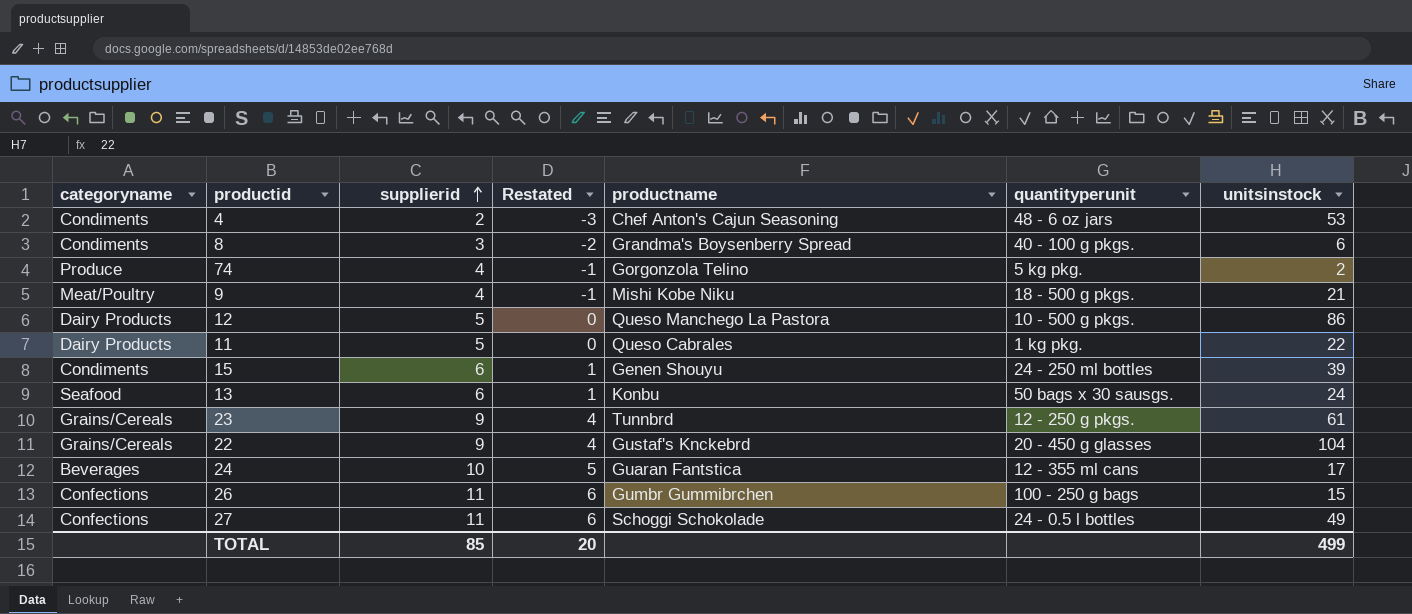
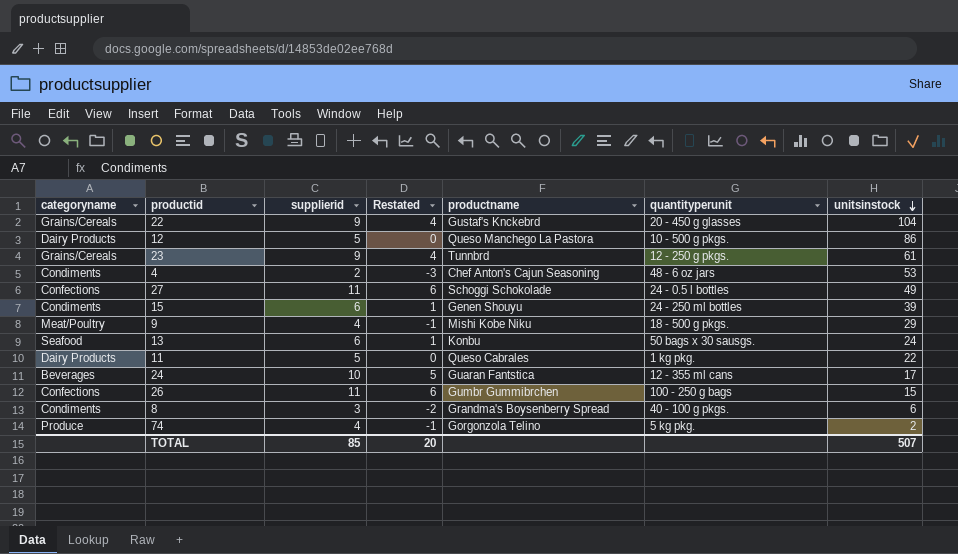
row order: supplierid ascending -> unitsinstock descending
9 | unitsinstock: 21 -> 29
TOTAL | unitsinstock: 499 -> 507

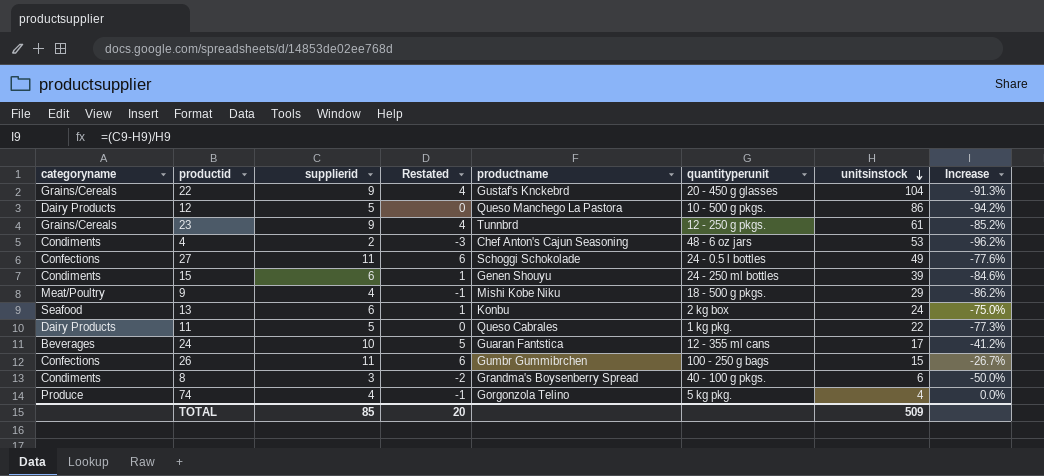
column Increase | formula: none -> ([supplierid] - [unitsinstock]) / [unitsinstock]
13 | quantityperunit: 50 bags x 30 sausgs. -> 2 kg box
74 | unitsinstock: 2 -> 4
TOTAL | unitsinstock: 507 -> 509

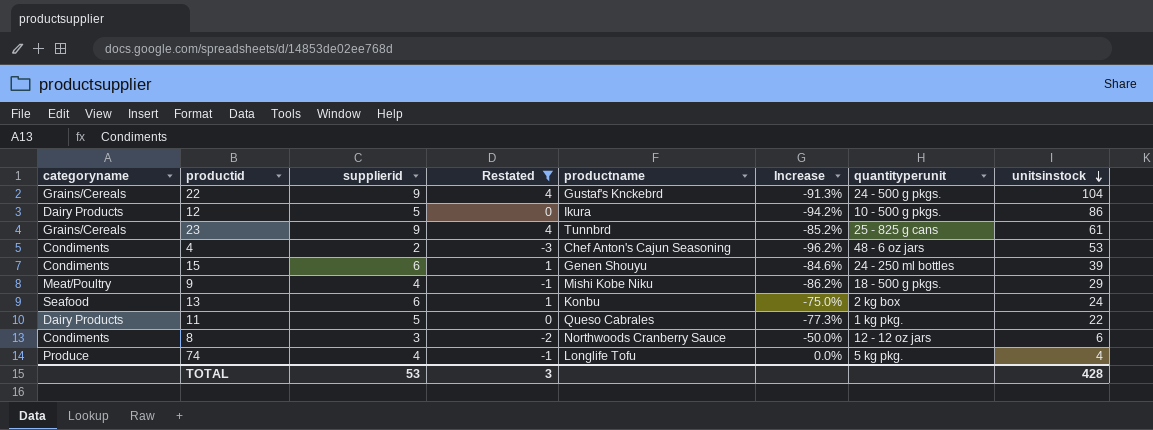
filter: none -> Restated <= 4
column Increase | position: 8 -> 6
22 | quantityperunit: 20 - 450 g glasses -> 24 - 500 g pkgs.
12 | productname: Queso Manchego La Pastora -> Ikura
23 | quantityperunit: 12 - 250 g pkgs. -> 25 - 825 g cans
8 | productname: Grandma's Boysenberry Spread -> Northwoods Cranberry Sauce
8 | quantityperunit: 40 - 100 g pkgs. -> 12 - 12 oz jars
74 | productname: Gorgonzola Telino -> Longlife Tofu
TOTAL | supplierid: 85 -> 53
TOTAL | Restated: 20 -> 3
TOTAL | unitsinstock: 509 -> 428

